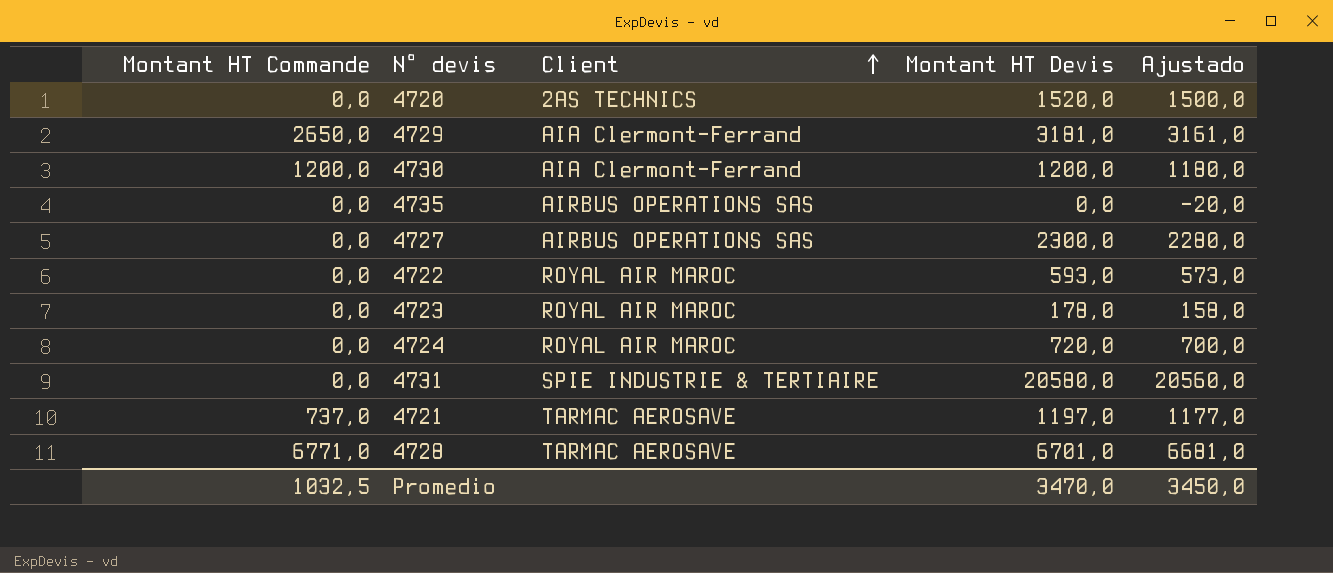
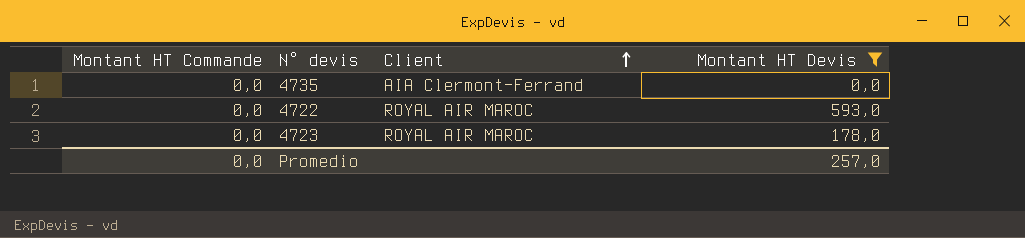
filter: none -> Montant HT Devis <= 593,0
column Ajustado | formula: [Montant HT Devis] - 20 -> none
4735 | Client: AIRBUS OPERATIONS SAS -> AIA Clermont-Ferrand
Promedio | Montant HT Commande: 1032,5 -> 0,0
Promedio | Montant HT Devis: 3470,0 -> 257,0

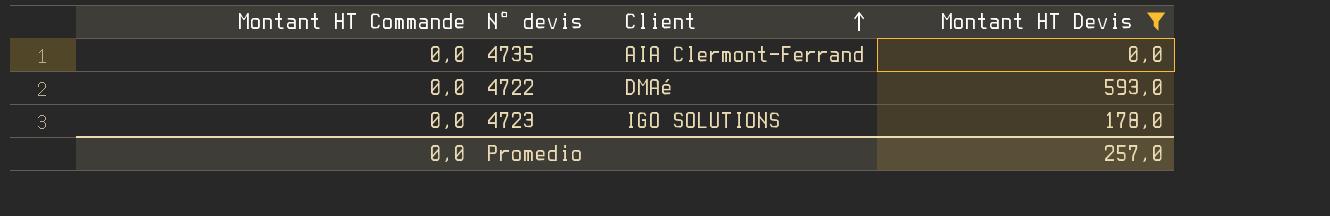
4722 | Client: ROYAL AIR MAROC -> DMAé
4723 | Client: ROYAL AIR MAROC -> IGO SOLUTIONS

